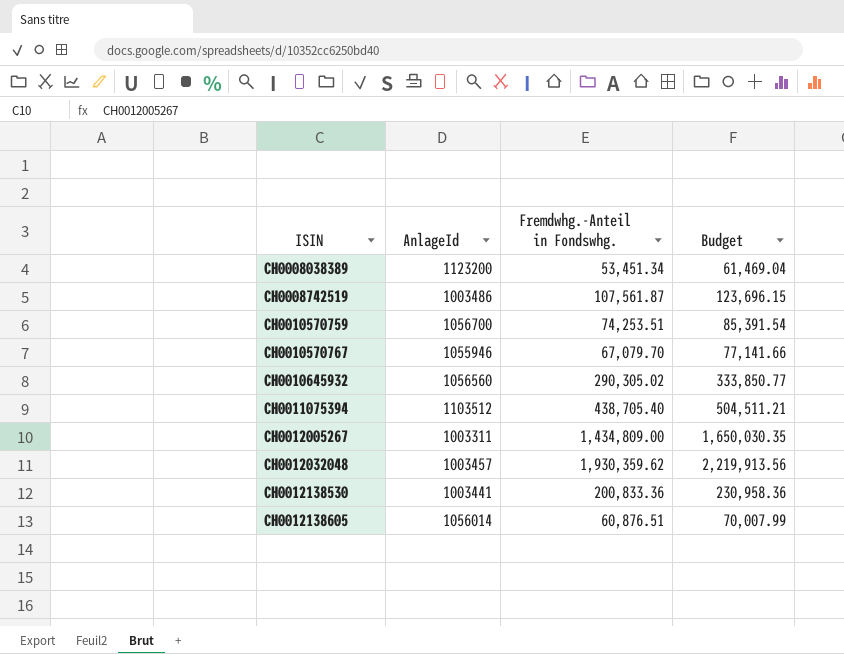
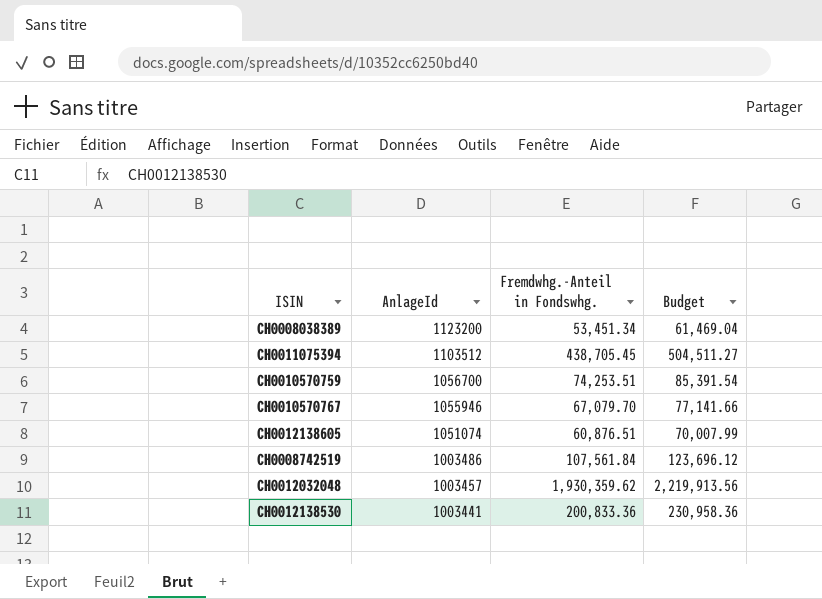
row order: ISIN ascending -> AnlageId descending
row CH0010645932: 1056560 | 290,305.02 | 333,850.77 -> none
row CH0012005267: 1003311 | 1,434,809.00 | 1,650,030.35 -> none
CH0011075394 | Fremdwhg.-Anteil in Fondswhg.: 438,705.40 -> 438,705.45
CH0011075394 | Budget: 504,511.21 -> 504,511.27
CH0012138605 | AnlageId: 1056014 -> 1051074
CH0008742519 | Fremdwhg.-Anteil in Fondswhg.: 107,561.87 -> 107,561.84
CH0008742519 | Budget: 123,696.15 -> 123,696.12

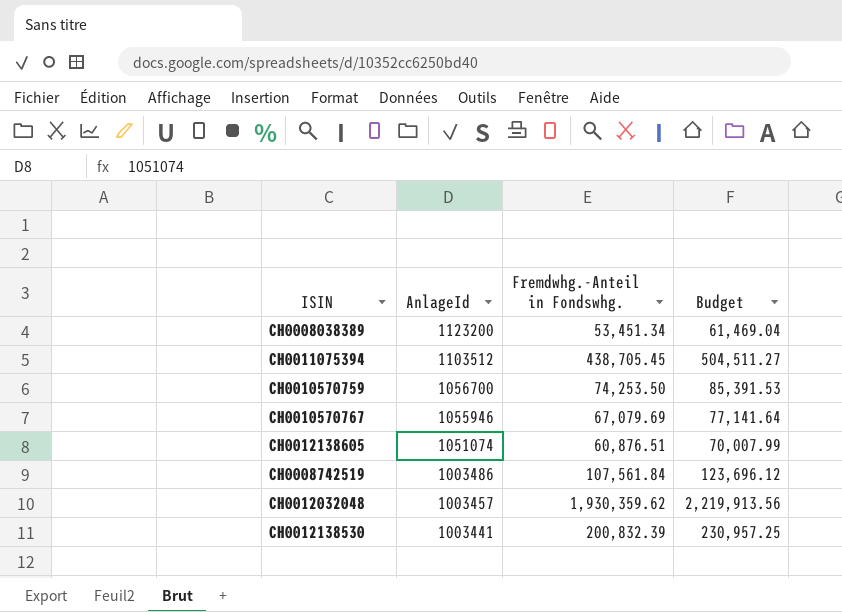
CH0010570759 | Fremdwhg.-Anteil in Fondswhg.: 74,253.51 -> 74,253.50
CH0010570759 | Budget: 85,391.54 -> 85,391.53
CH0010570767 | Fremdwhg.-Anteil in Fondswhg.: 67,079.70 -> 67,079.69
CH0010570767 | Budget: 77,141.66 -> 77,141.64
CH0012138530 | Fremdwhg.-Anteil in Fondswhg.: 200,833.36 -> 200,832.39
CH0012138530 | Budget: 230,958.36 -> 230,957.25

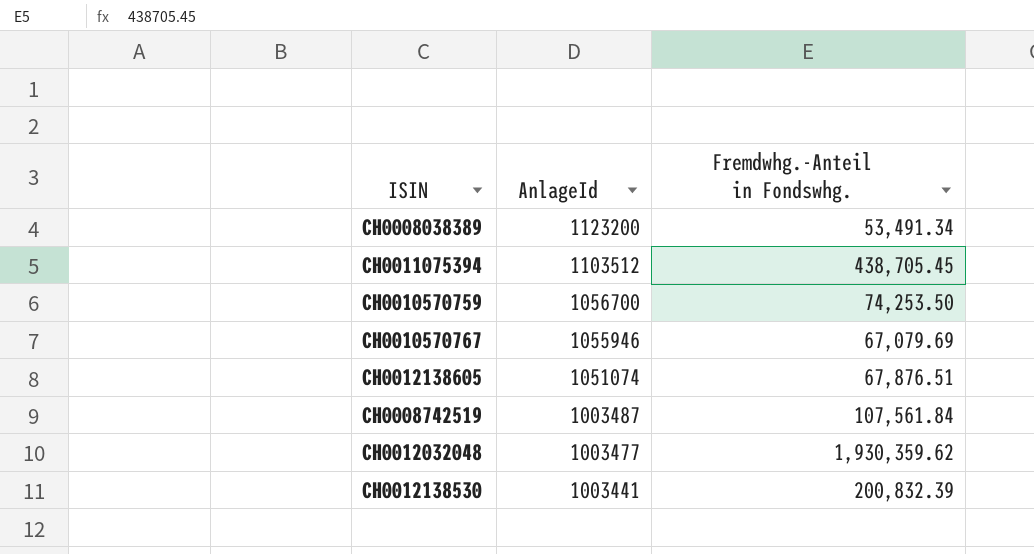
column Budget | formula: [Fremdwhg.-Anteil in Fondswhg.] * 1.15 -> none
CH0008038389 | Fremdwhg.-Anteil in Fondswhg.: 53,451.34 -> 53,491.34
CH0012138605 | Fremdwhg.-Anteil in Fondswhg.: 60,876.51 -> 67,876.51
CH0008742519 | AnlageId: 1003486 -> 1003487
CH0012032048 | AnlageId: 1003457 -> 1003477

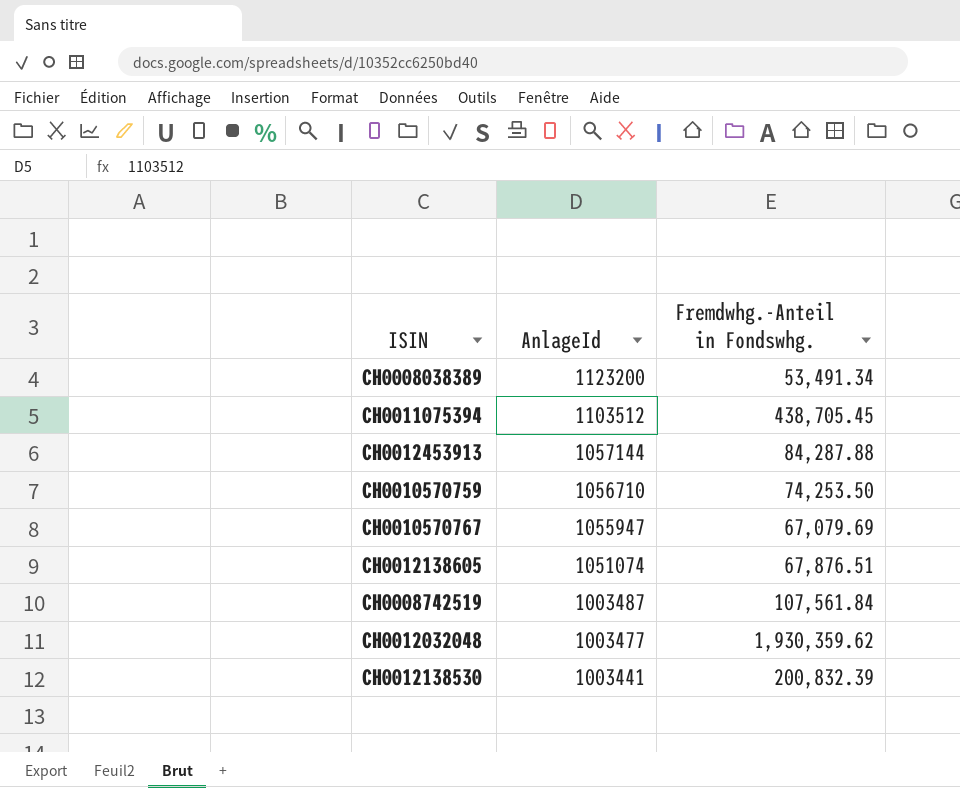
row CH0012453913: none -> 1057144 | 84,287.88
CH0010570759 | AnlageId: 1056700 -> 1056710
CH0010570767 | AnlageId: 1055946 -> 1055947

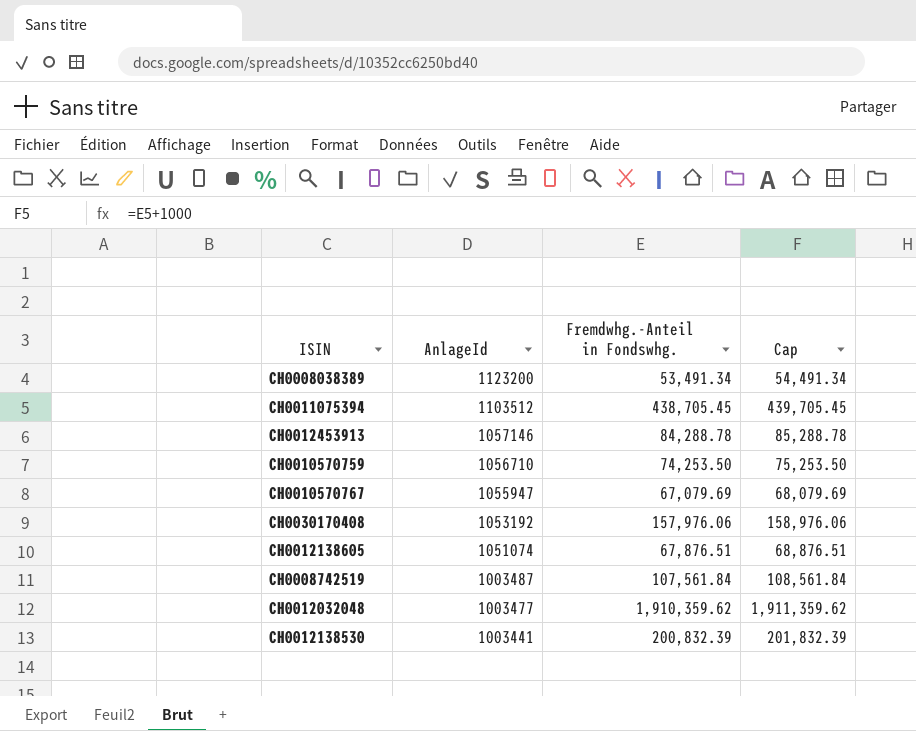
column Cap | formula: none -> [Fremdwhg.-Anteil in Fondswhg.] + 1000
CH0012453913 | AnlageId: 1057144 -> 1057146
CH0012453913 | Fremdwhg.-Anteil in Fondswhg.: 84,287.88 -> 84,288.78
row CH0030170408: none -> 1053192 | 157,976.06 | 158,976.06
CH0012032048 | Fremdwhg.-Anteil in Fondswhg.: 1,930,359.62 -> 1,910,359.62

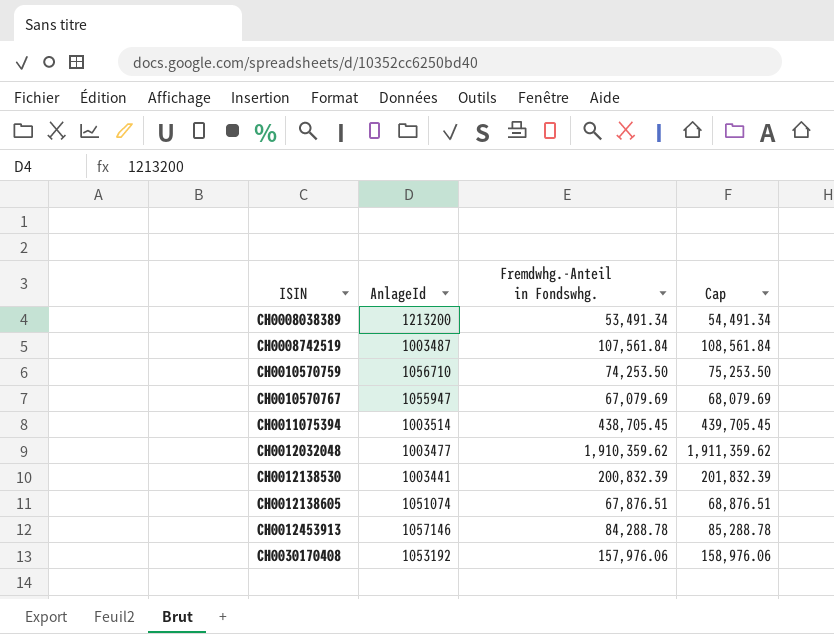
row order: AnlageId descending -> ISIN ascending
CH0008038389 | AnlageId: 1123200 -> 1213200
CH0011075394 | AnlageId: 1103512 -> 1003514

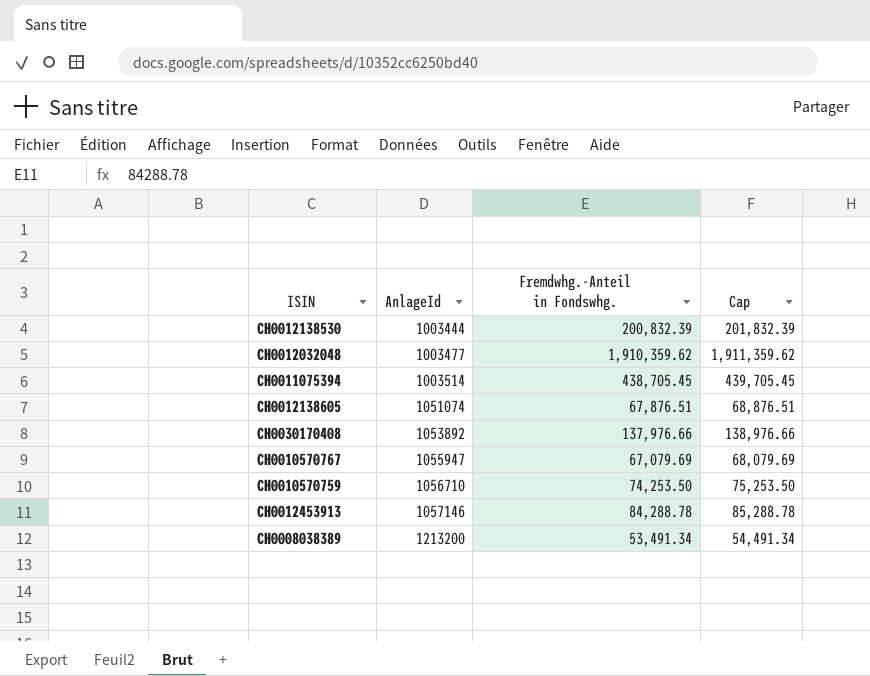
row order: ISIN ascending -> AnlageId ascending
row CH0008742519: 1003487 | 107,561.84 | 108,561.84 -> none
CH0012138530 | AnlageId: 1003441 -> 1003444
CH0030170408 | AnlageId: 1053192 -> 1053892
CH0030170408 | Fremdwhg.-Anteil in Fondswhg.: 157,976.06 -> 137,976.66
CH0030170408 | Cap: 158,976.06 -> 138,976.66

